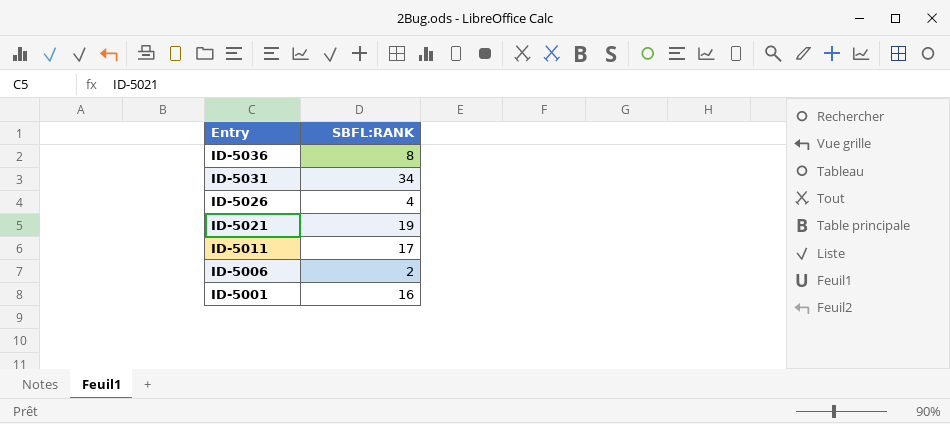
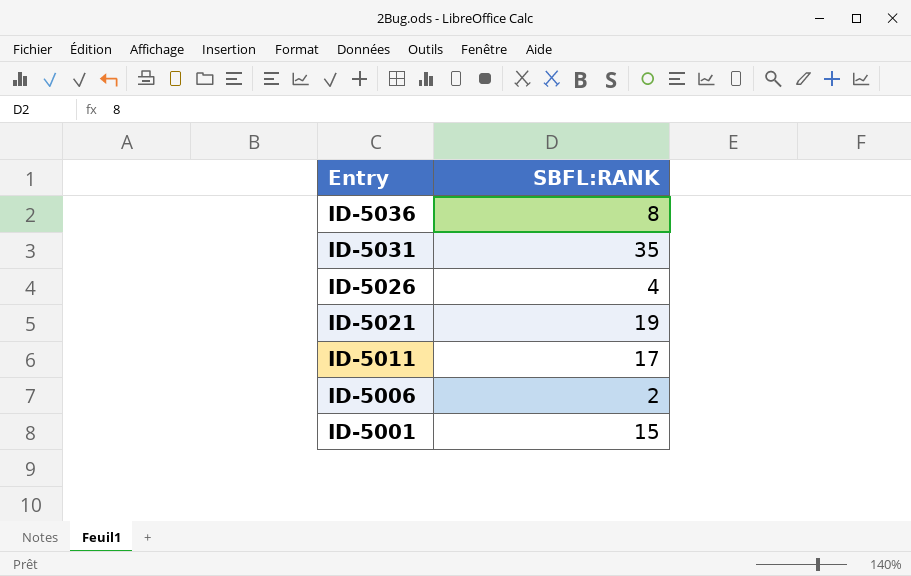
ID-5031 | SBFL:RANK: 34 -> 35
ID-5001 | SBFL:RANK: 16 -> 15

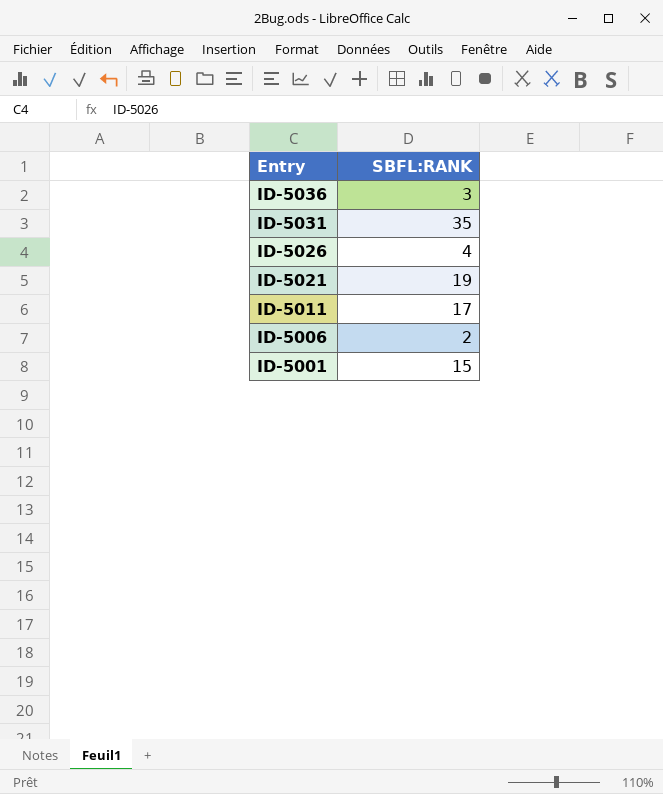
ID-5036 | SBFL:RANK: 8 -> 3

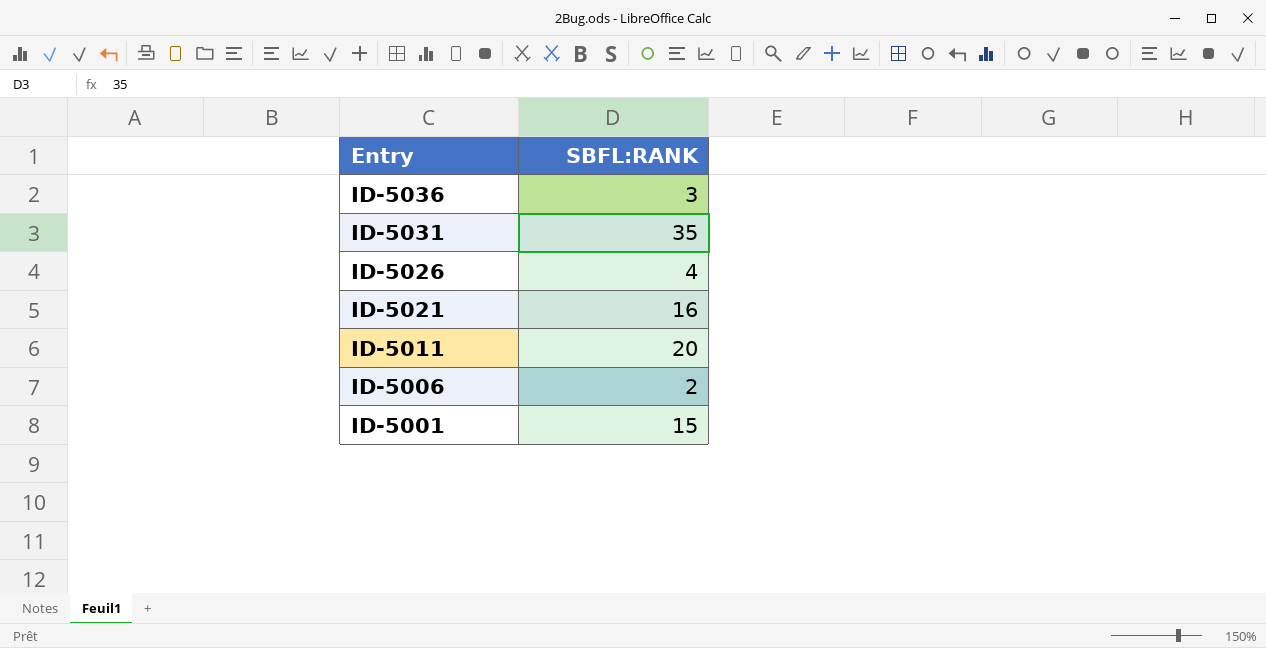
ID-5021 | SBFL:RANK: 19 -> 16
ID-5011 | SBFL:RANK: 17 -> 20

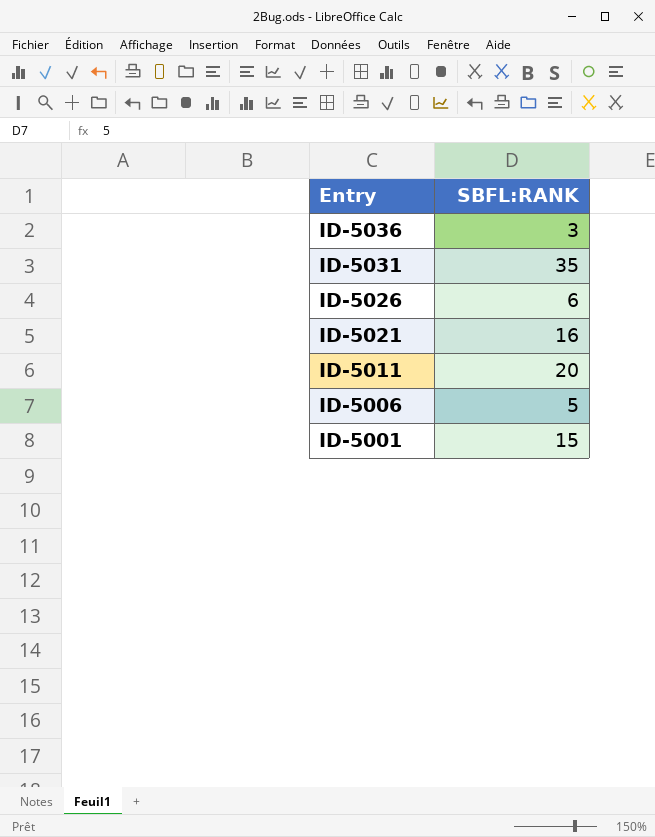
ID-5026 | SBFL:RANK: 4 -> 6
ID-5006 | SBFL:RANK: 2 -> 5

